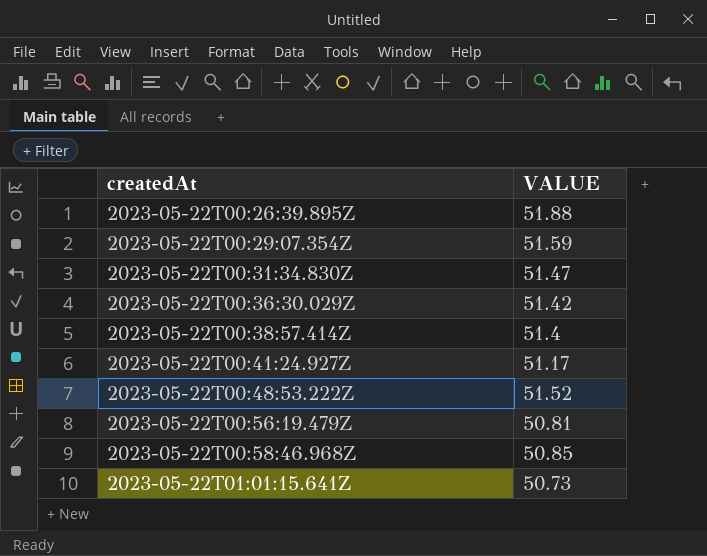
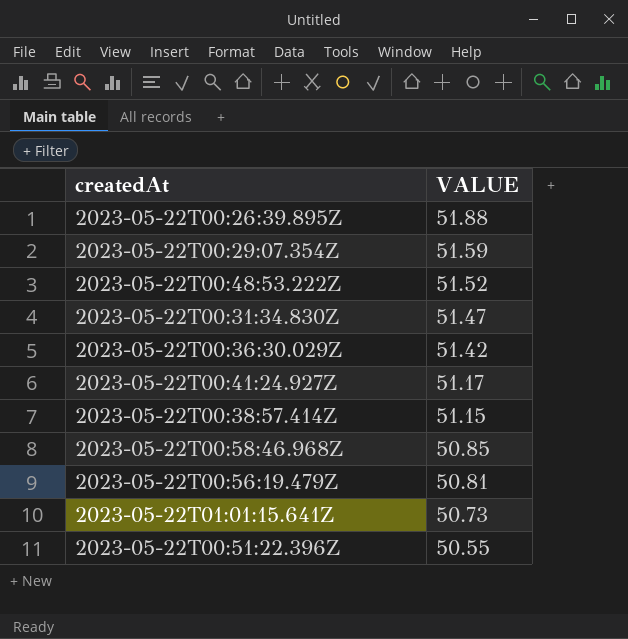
row order: createdAt ascending -> VALUE descending
2023-05-22T00:38:57.414Z | VALUE: 51.4 -> 51.15
row 2023-05-22T00:51:22.396Z: none -> 50.55

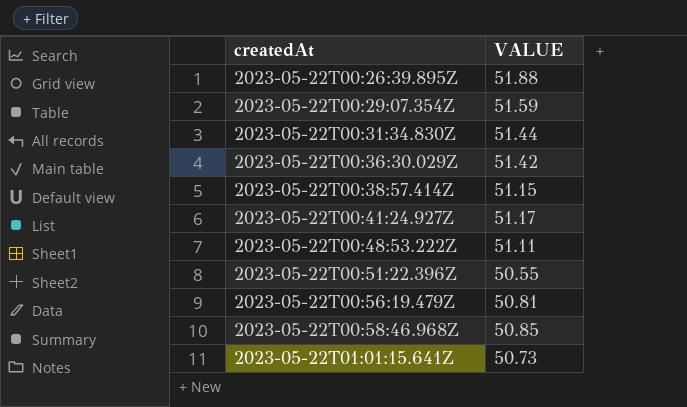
row order: VALUE descending -> createdAt ascending
2023-05-22T00:31:34.830Z | VALUE: 51.47 -> 51.44
2023-05-22T00:48:53.222Z | VALUE: 51.52 -> 51.11

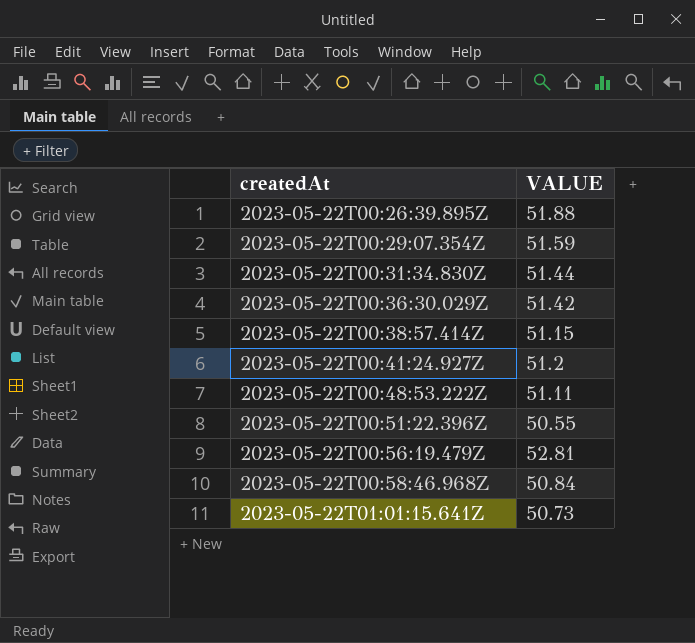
2023-05-22T00:41:24.927Z | VALUE: 51.17 -> 51.2
2023-05-22T00:56:19.479Z | VALUE: 50.81 -> 52.81
2023-05-22T00:58:46.968Z | VALUE: 50.85 -> 50.84

